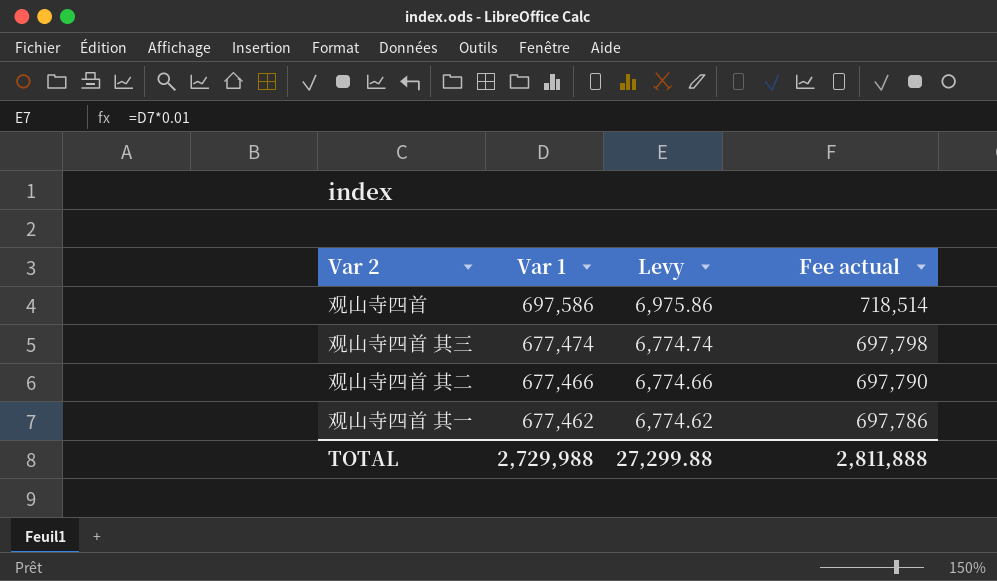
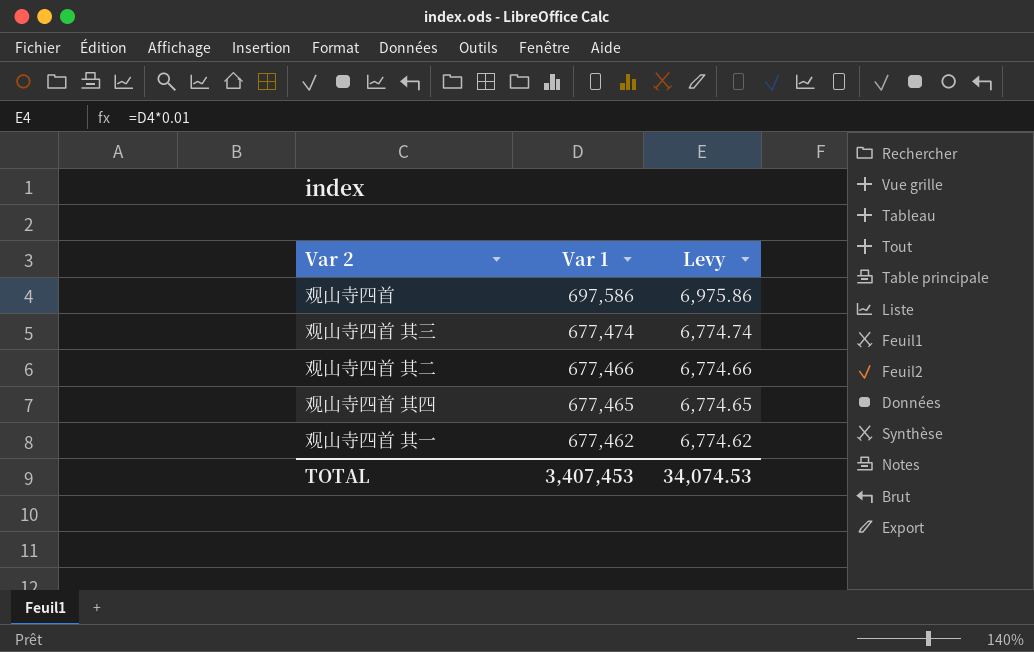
column Fee actual | formula: [Var 1] * 1.03 -> none
row 观山寺四首 其四: none -> 677,465 | 6,774.65
TOTAL | Var 1: 2,729,988 -> 3,407,453
TOTAL | Levy: 27,299.88 -> 34,074.53

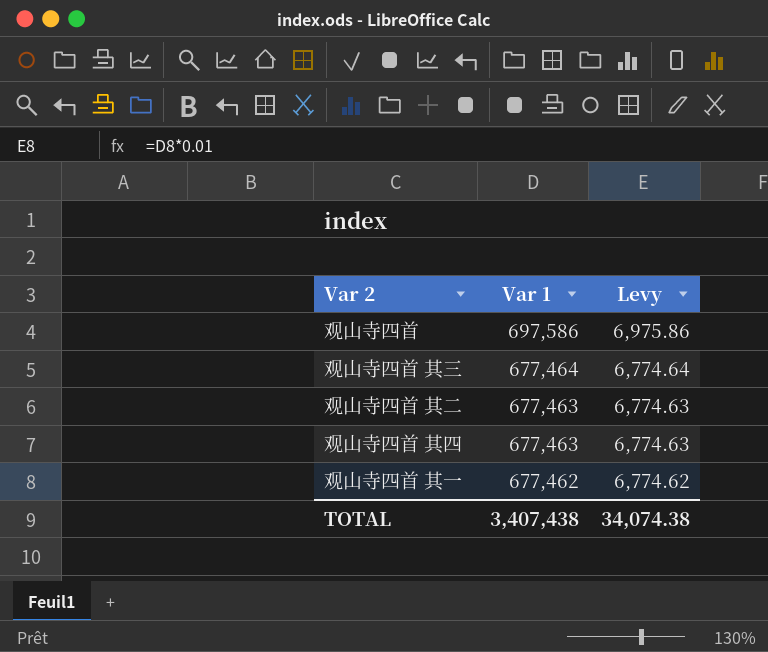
观山寺四首 其三 | Var 1: 677,474 -> 677,464
观山寺四首 其三 | Levy: 6,774.74 -> 6,774.64
观山寺四首 其二 | Var 1: 677,466 -> 677,463
观山寺四首 其二 | Levy: 6,774.66 -> 6,774.63
观山寺四首 其四 | Var 1: 677,465 -> 677,463
观山寺四首 其四 | Levy: 6,774.65 -> 6,774.63
TOTAL | Var 1: 3,407,453 -> 3,407,438
TOTAL | Levy: 34,074.53 -> 34,074.38

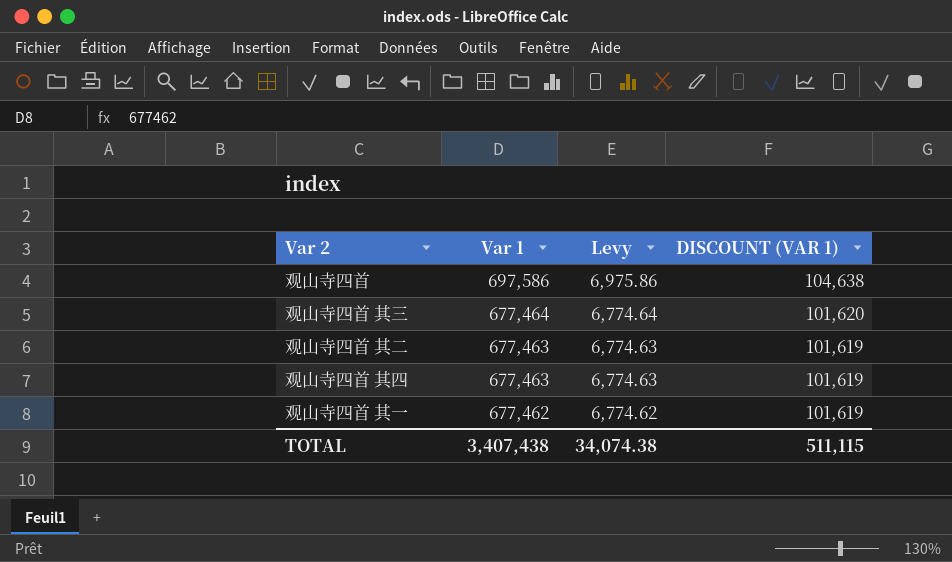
column DISCOUNT (VAR 1) | formula: none -> [Var 1] * 0.15

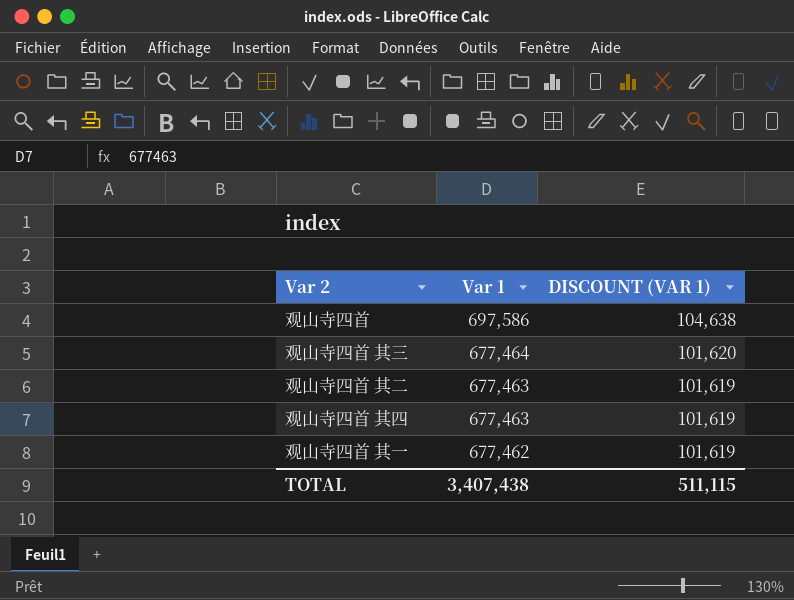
column Levy | formula: [Var 1] * 0.01 -> none

